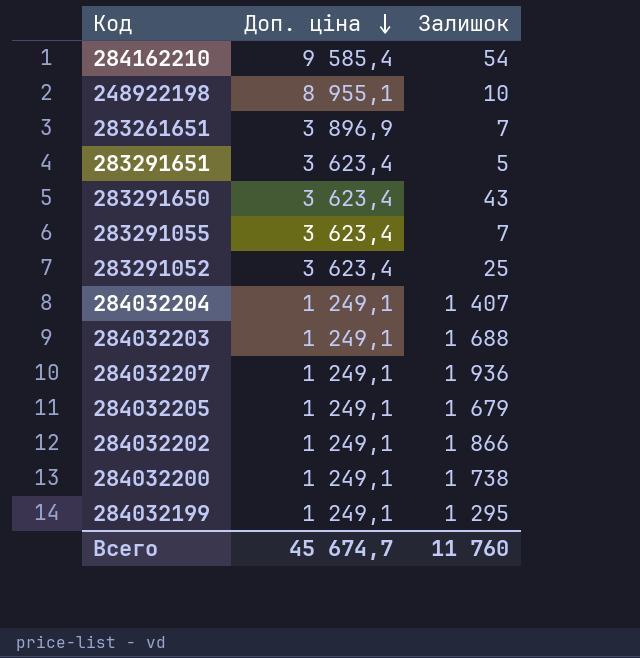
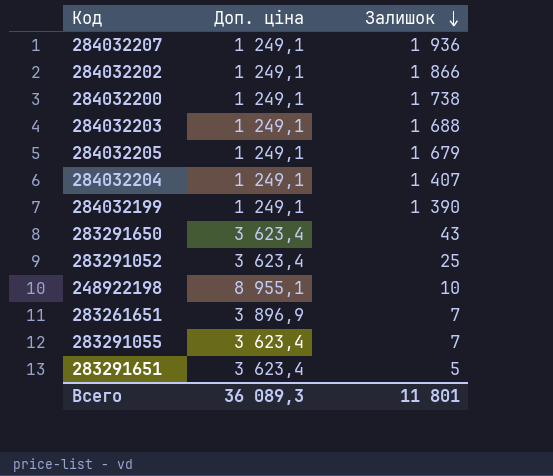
row order: Доп. ціна descending -> Залишок descending
row 284162210: 9 585,4 | 54 -> none
284032199 | Залишок: 1 295 -> 1 390
Всего | Доп. ціна: 45 674,7 -> 36 089,3
Всего | Залишок: 11 760 -> 11 801

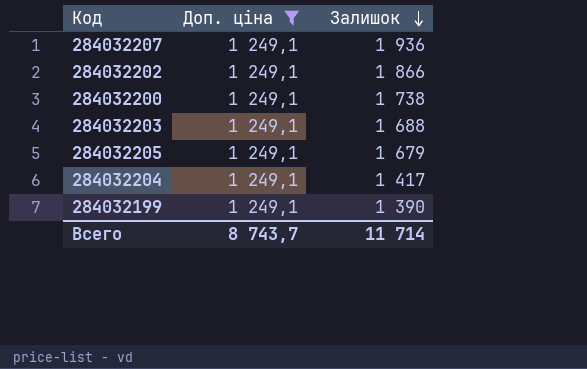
filter: none -> Доп. ціна = 1 249,1
284032204 | Залишок: 1 407 -> 1 417
Всего | Доп. ціна: 36 089,3 -> 8 743,7
Всего | Залишок: 11 801 -> 11 714

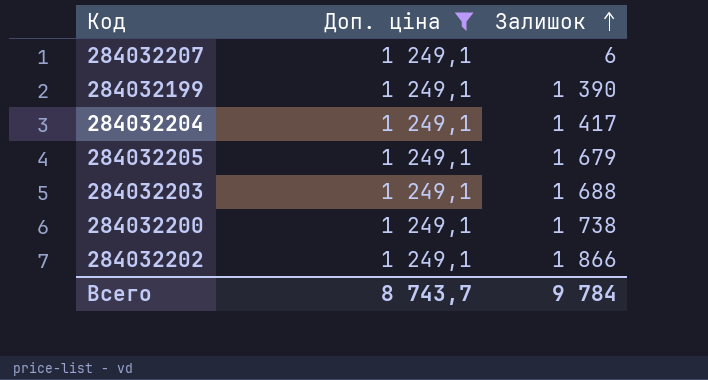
row order: Залишок descending -> Залишок ascending
284032207 | Залишок: 1 936 -> 6
Всего | Залишок: 11 714 -> 9 784

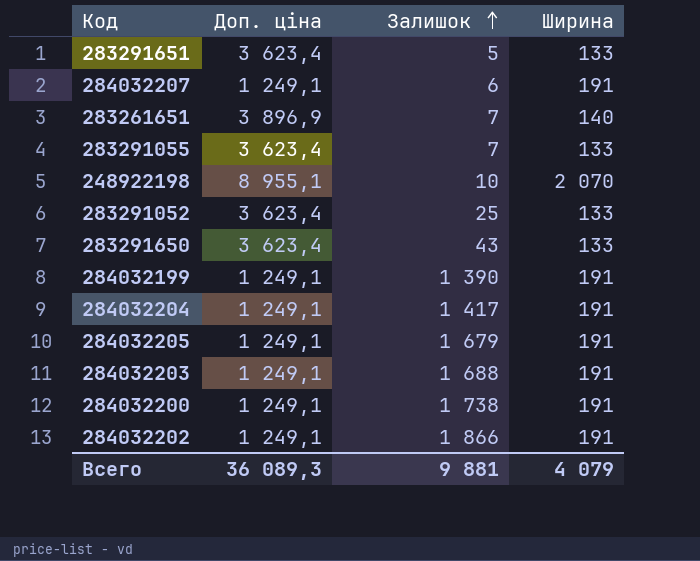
filter: Доп. ціна = 1 249,1 -> none
column Ширина | position: none -> 4
Всего | Доп. ціна: 8 743,7 -> 36 089,3
Всего | Залишок: 9 784 -> 9 881

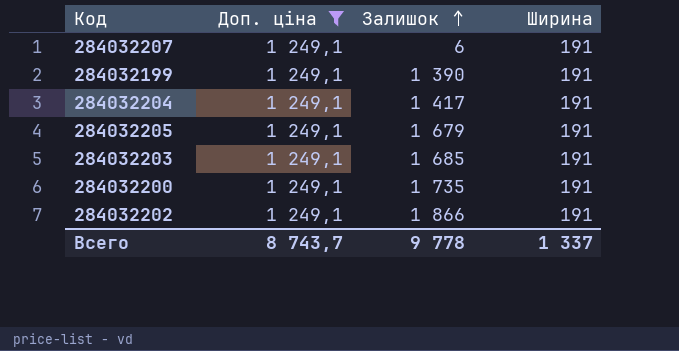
filter: none -> Доп. ціна = 1 249,1
284032203 | Залишок: 1 688 -> 1 685
284032200 | Залишок: 1 738 -> 1 735
Всего | Доп. ціна: 36 089,3 -> 8 743,7
Всего | Залишок: 9 881 -> 9 778
Всего | Ширина: 4 079 -> 1 337

